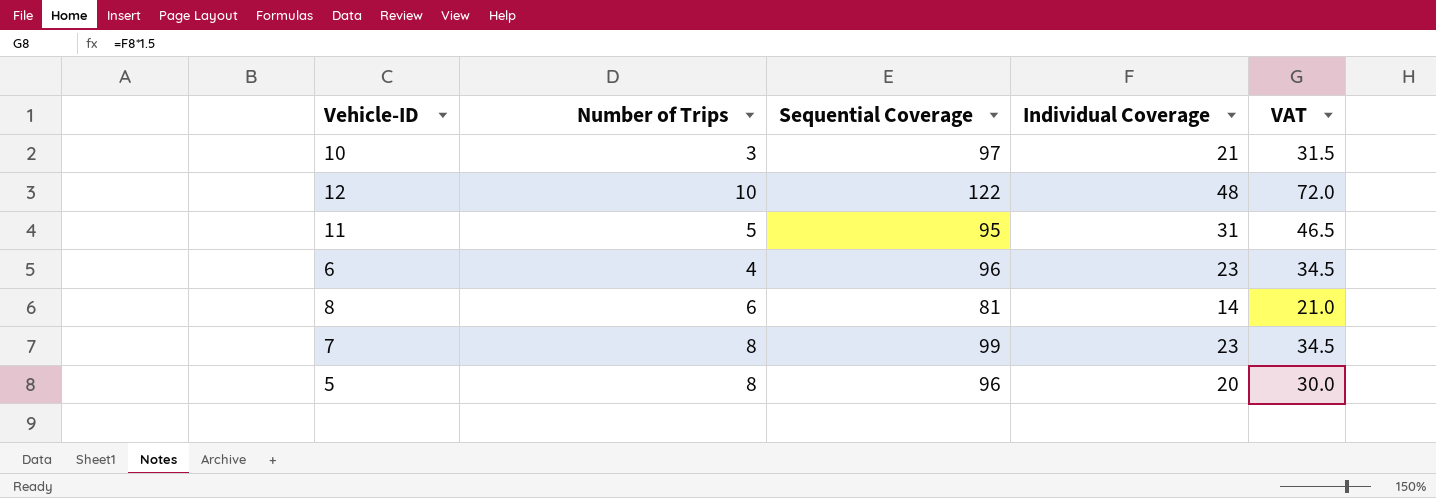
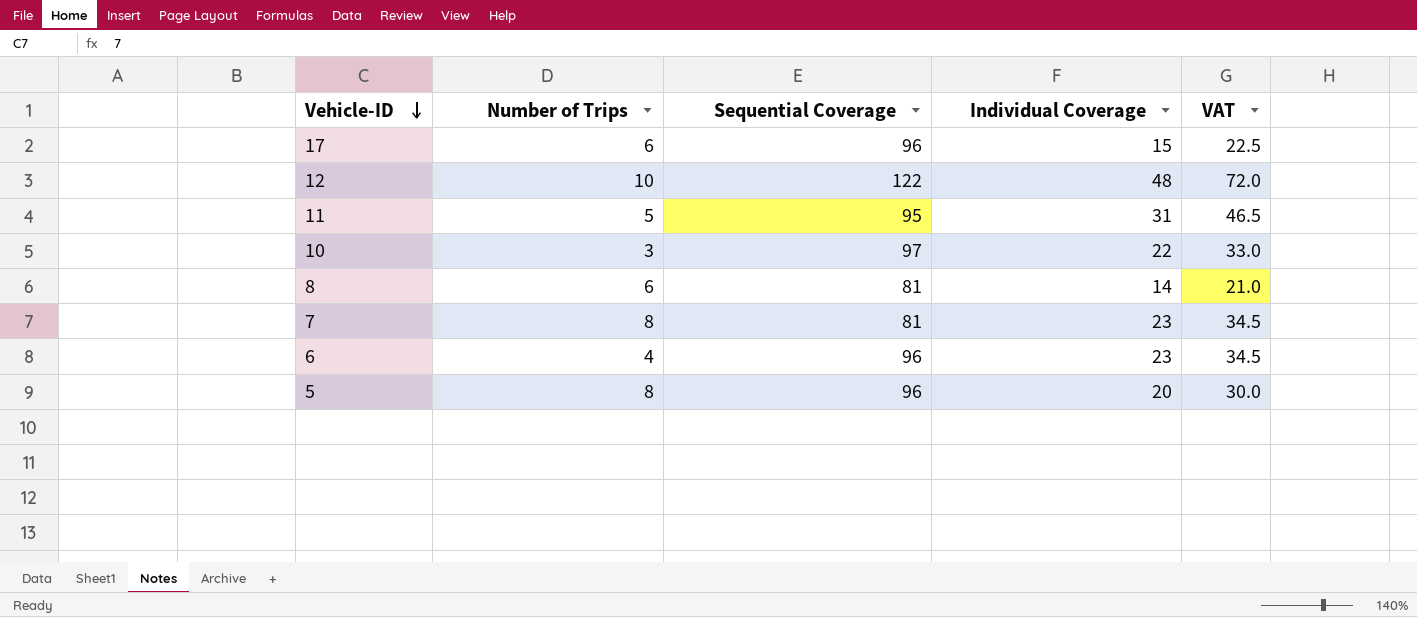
row order: none -> Vehicle-ID descending
row 17: none -> 6 | 96 | 15 | 22.5
10 | Individual Coverage: 21 -> 22
10 | VAT: 31.5 -> 33.0
7 | Sequential Coverage: 99 -> 81

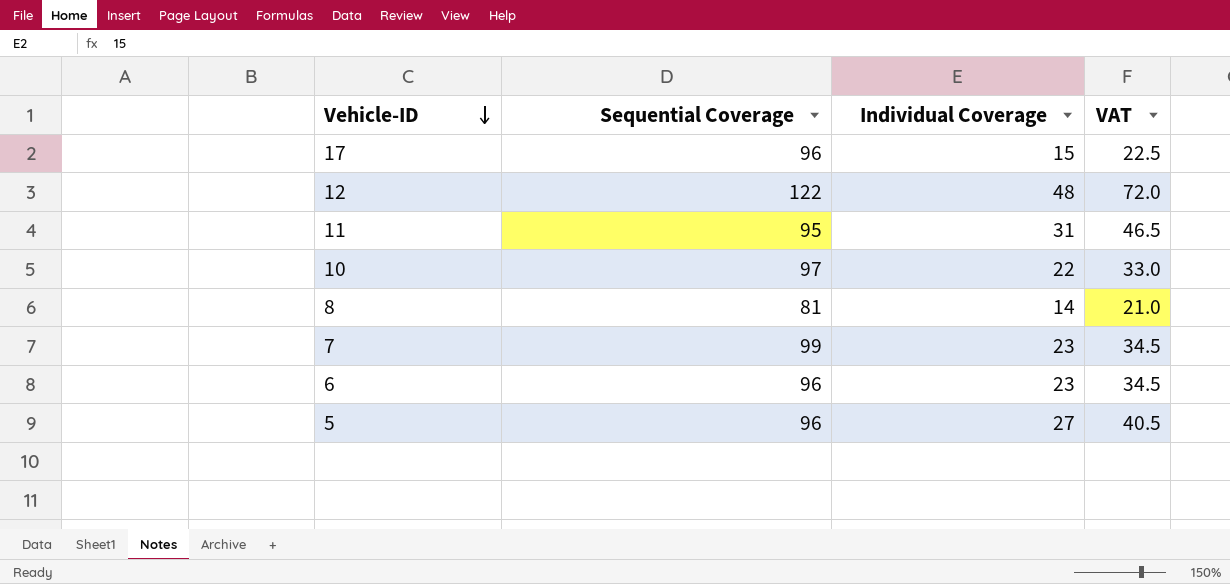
column Number of Trips | position: 2 -> none
7 | Sequential Coverage: 81 -> 99
5 | Individual Coverage: 20 -> 27
5 | VAT: 30.0 -> 40.5

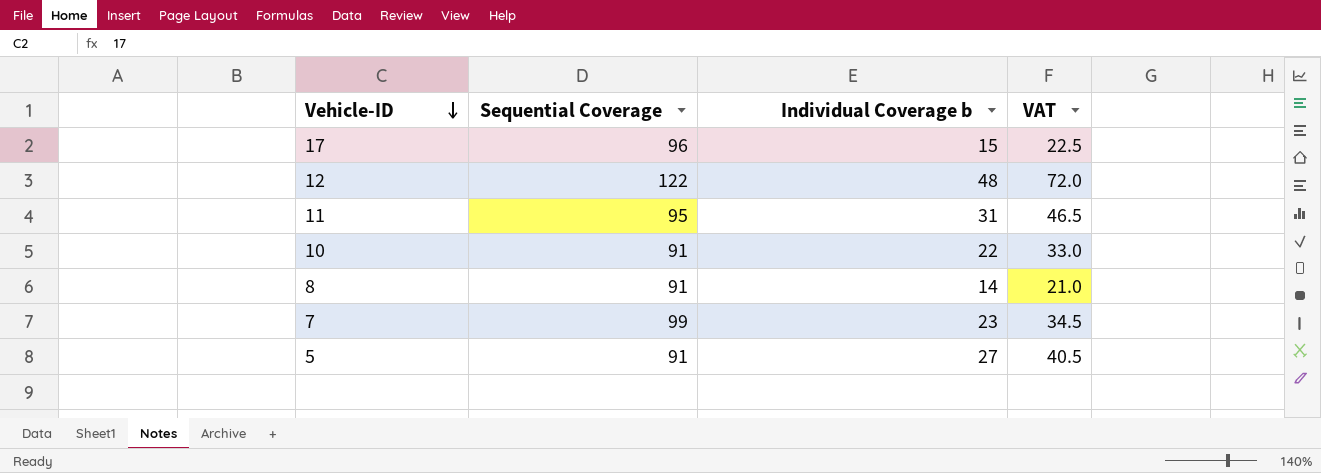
column name: Individual Coverage -> Individual Coverage b
row 6: 96 | 23 | 34.5 -> none
10 | Sequential Coverage: 97 -> 91
8 | Sequential Coverage: 81 -> 91
5 | Sequential Coverage: 96 -> 91

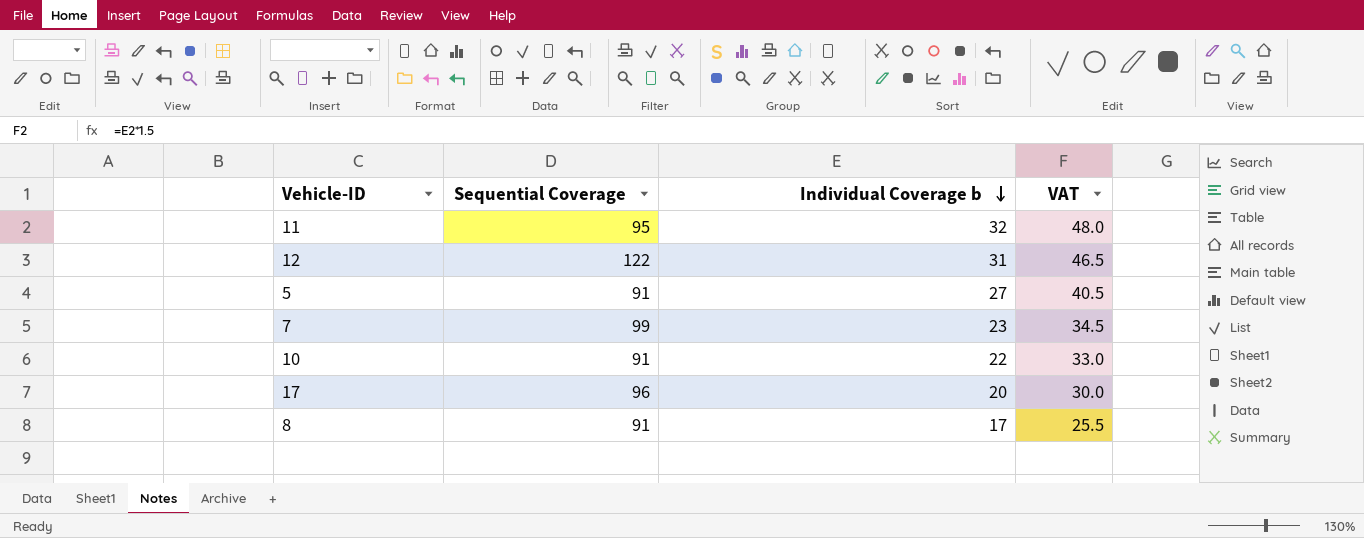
row order: Vehicle-ID descending -> Individual Coverage b descending
11 | Individual Coverage b: 31 -> 32
11 | VAT: 46.5 -> 48.0
12 | Individual Coverage b: 48 -> 31
12 | VAT: 72.0 -> 46.5
17 | Individual Coverage b: 15 -> 20
17 | VAT: 22.5 -> 30.0
8 | Individual Coverage b: 14 -> 17
8 | VAT: 21.0 -> 25.5

